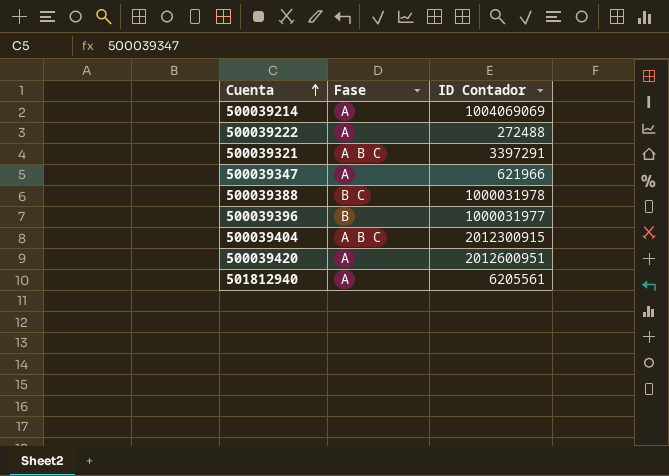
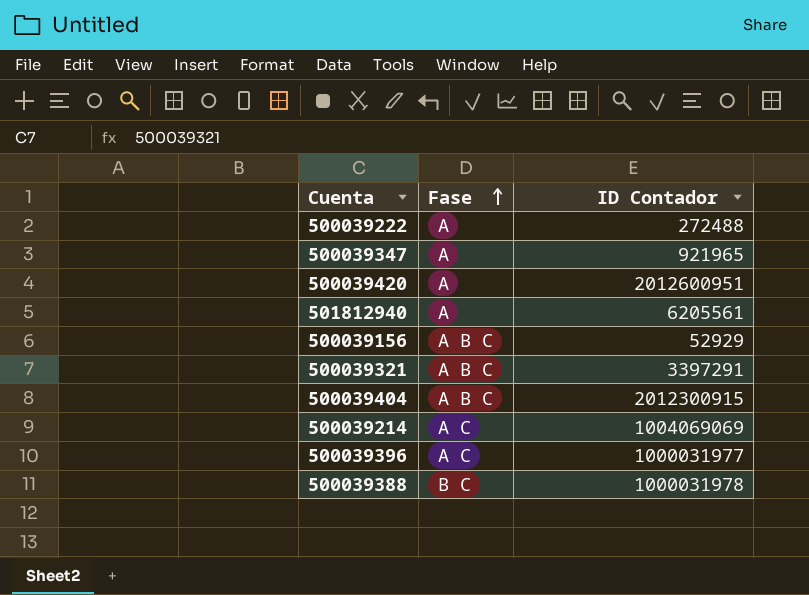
row order: Cuenta ascending -> Fase ascending
500039347 | ID Contador: 621966 -> 921965
row 500039156: none -> A B C | 52929
500039214 | Fase: A -> A C
500039396 | Fase: B -> A C

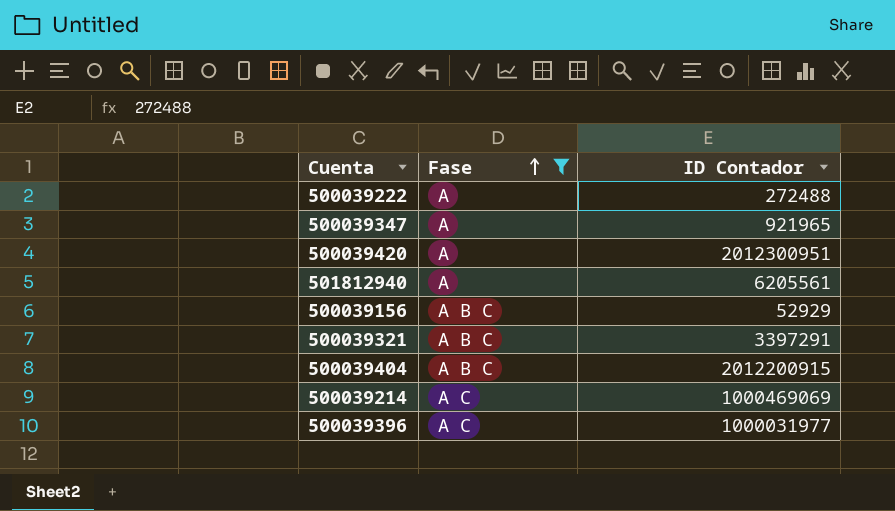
filter: none -> Fase != B C
500039420 | ID Contador: 2012600951 -> 2012300951
500039404 | ID Contador: 2012300915 -> 2012200915
500039214 | ID Contador: 1004069069 -> 1000469069

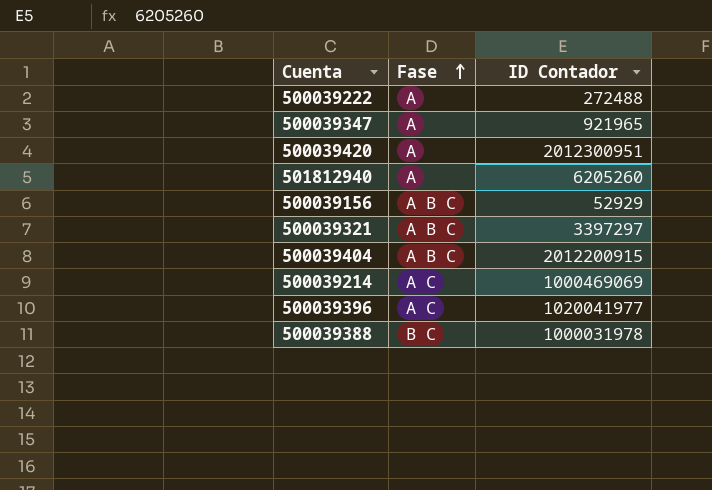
filter: Fase != B C -> none
501812940 | ID Contador: 6205561 -> 6205260
500039321 | ID Contador: 3397291 -> 3397297
500039396 | ID Contador: 1000031977 -> 1020041977

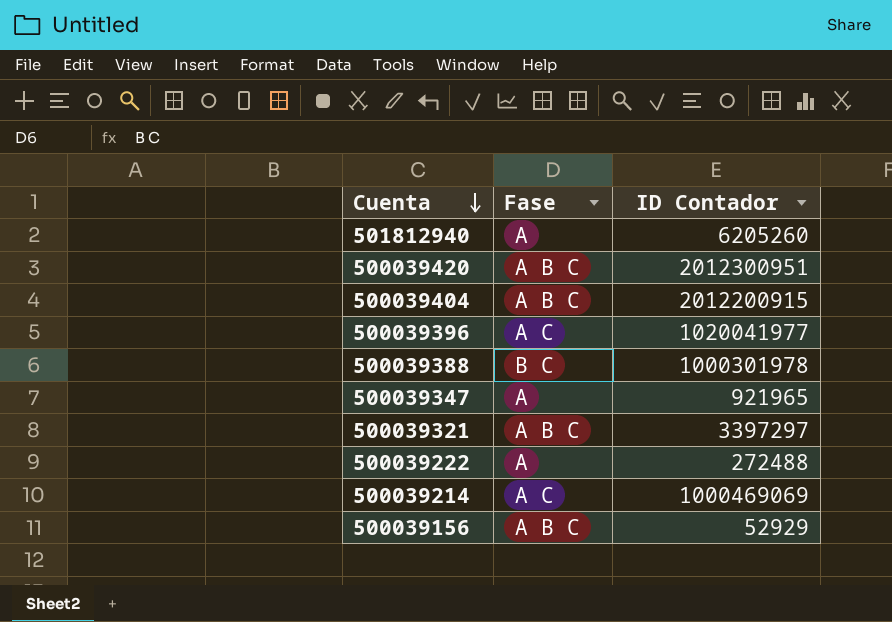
row order: Fase ascending -> Cuenta descending
500039420 | Fase: A -> A B C
500039388 | ID Contador: 1000031978 -> 1000301978

